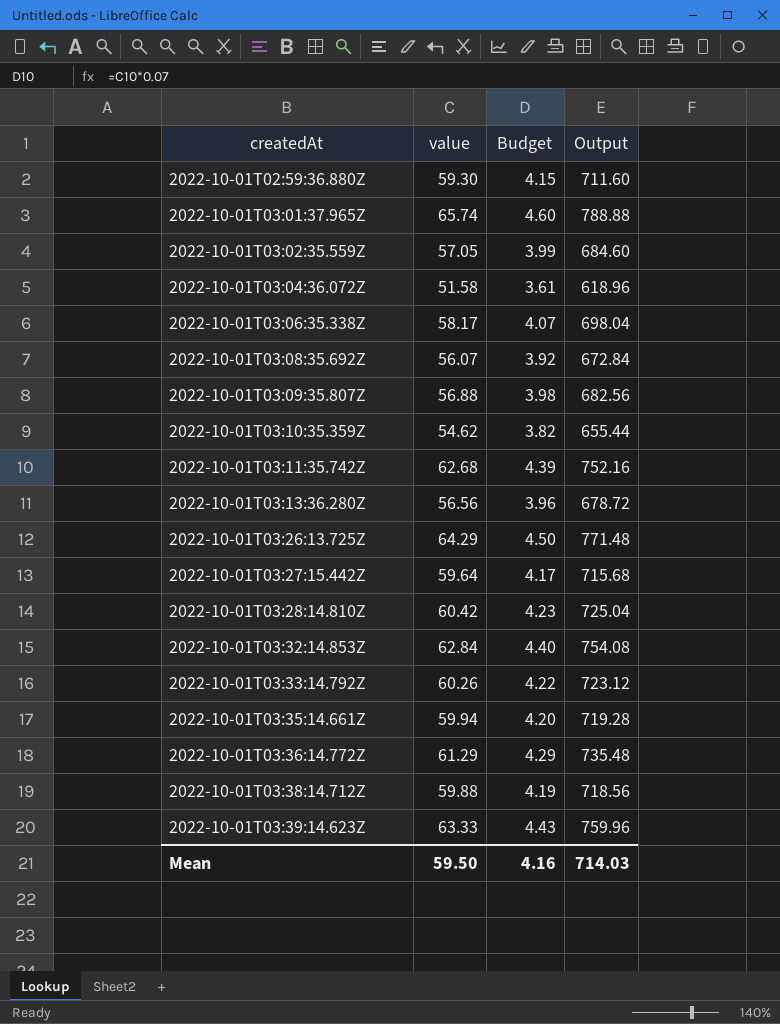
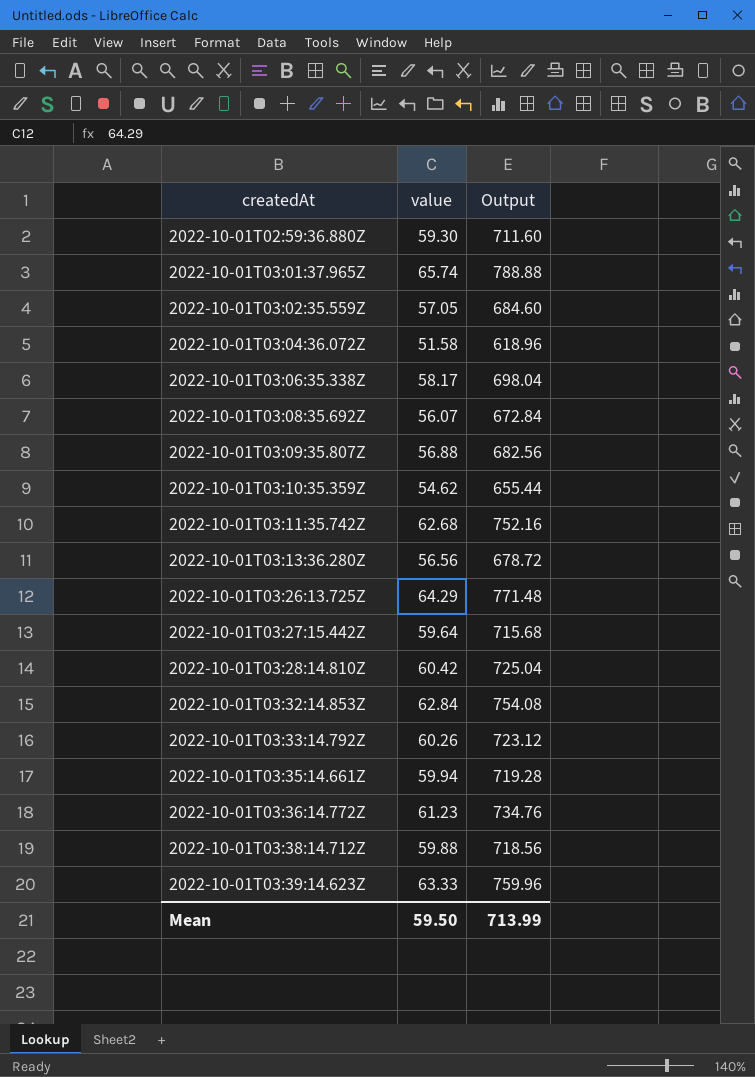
column Budget | formula: [value] * 0.07 -> none
2022-10-01T03:36:14.772Z | value: 61.29 -> 61.23
2022-10-01T03:36:14.772Z | Output: 735.48 -> 734.76
Mean | Output: 714.03 -> 713.99

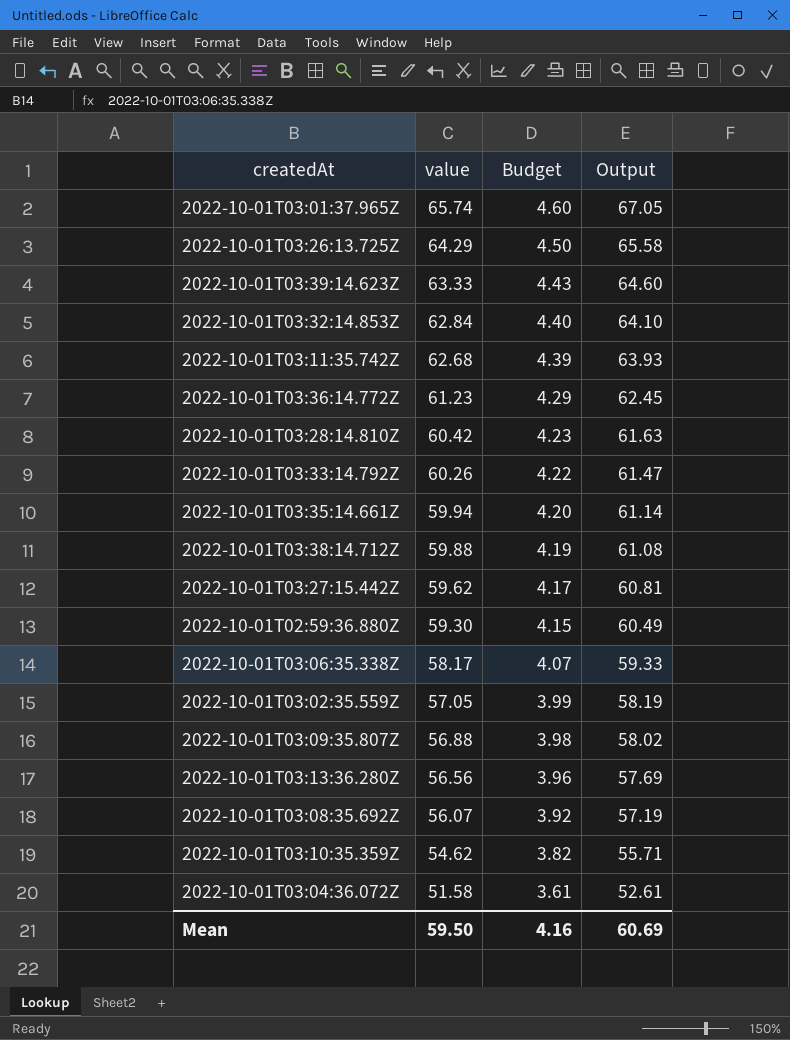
row order: createdAt ascending -> value descending
column Budget | formula: none -> [value] * 0.07
column Output | formula: [value] * 12 -> [value] * 1.02
2022-10-01T03:27:15.442Z | value: 59.64 -> 59.62
Mean | Output: 713.99 -> 60.69

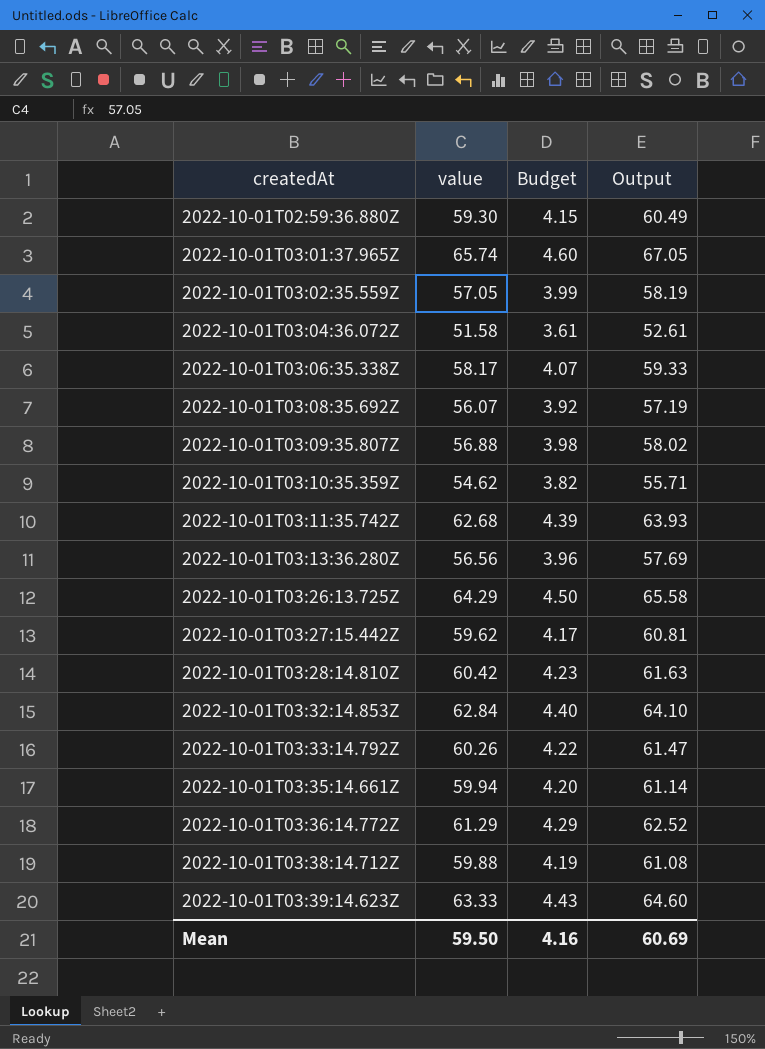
row order: value descending -> createdAt ascending
2022-10-01T03:36:14.772Z | value: 61.23 -> 61.29
2022-10-01T03:36:14.772Z | Output: 62.45 -> 62.52

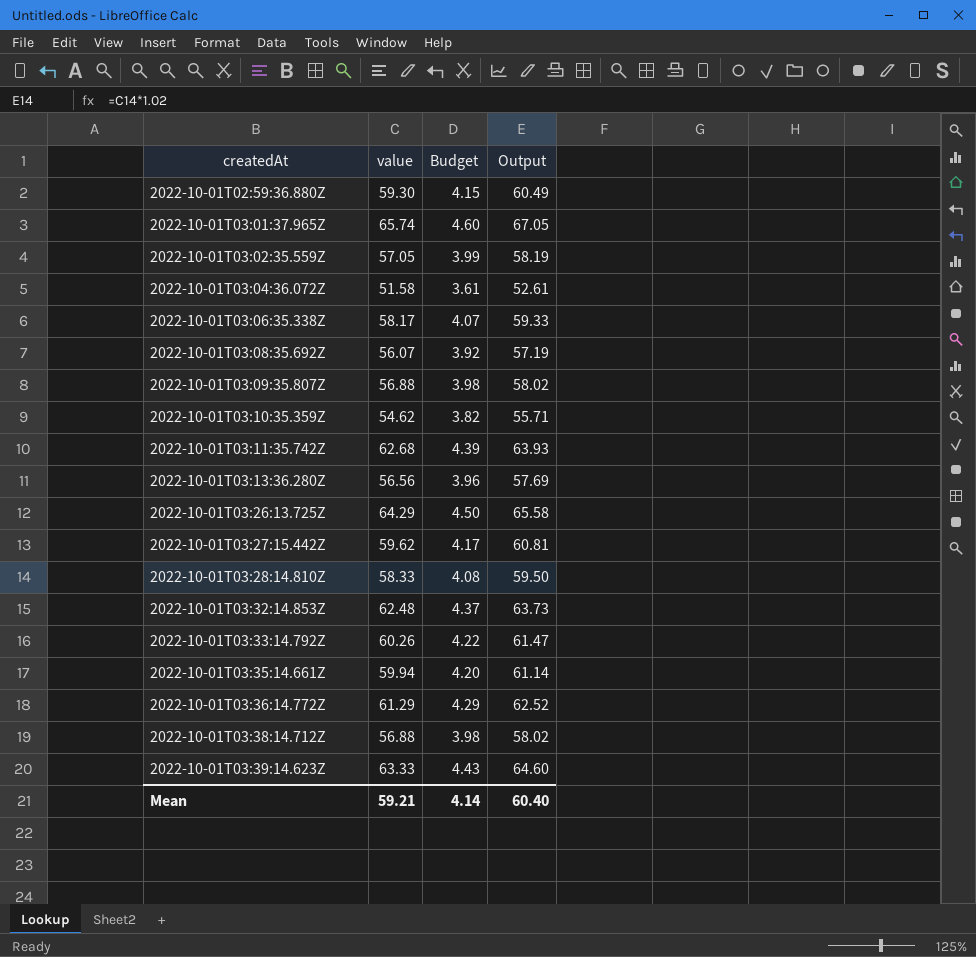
2022-10-01T03:28:14.810Z | value: 60.42 -> 58.33
2022-10-01T03:28:14.810Z | Budget: 4.23 -> 4.08
2022-10-01T03:28:14.810Z | Output: 61.63 -> 59.50
2022-10-01T03:32:14.853Z | value: 62.84 -> 62.48
2022-10-01T03:32:14.853Z | Budget: 4.40 -> 4.37
2022-10-01T03:32:14.853Z | Output: 64.10 -> 63.73
2022-10-01T03:38:14.712Z | value: 59.88 -> 56.88
2022-10-01T03:38:14.712Z | Budget: 4.19 -> 3.98
2022-10-01T03:38:14.712Z | Output: 61.08 -> 58.02
Mean | value: 59.50 -> 59.21
Mean | Budget: 4.16 -> 4.14
Mean | Output: 60.69 -> 60.40

